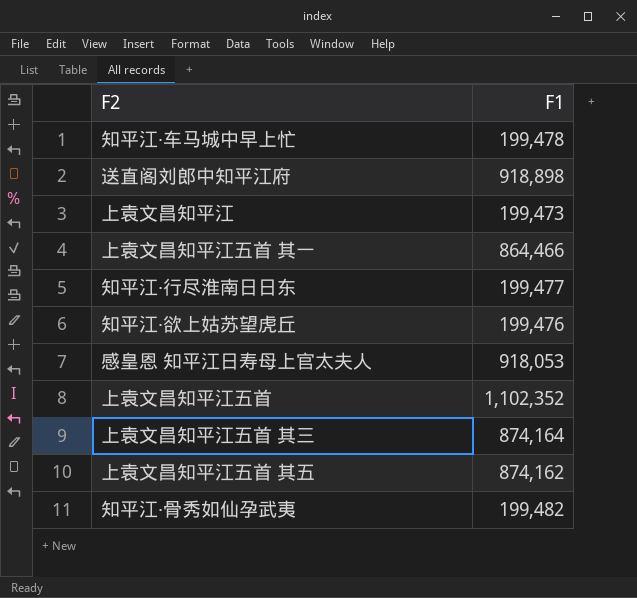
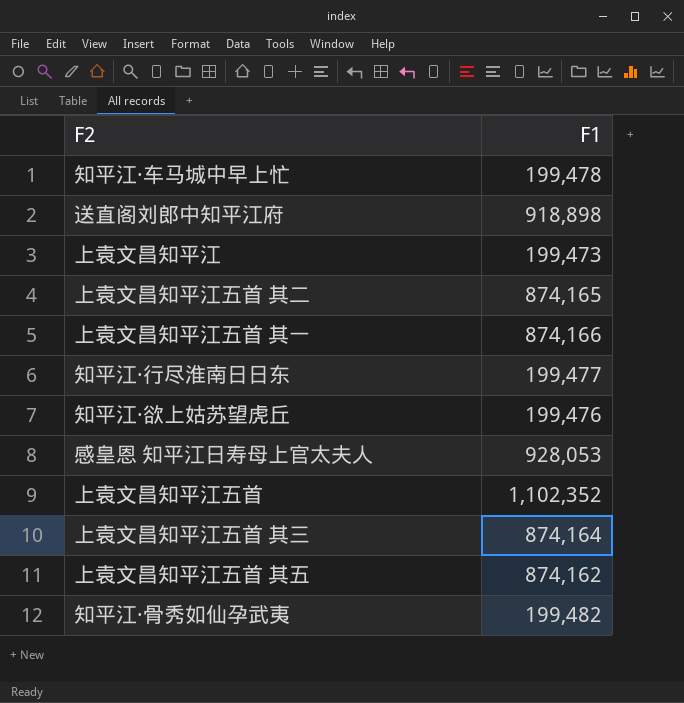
row 上袁文昌知平江五首 其二: none -> 874,165
上袁文昌知平江五首 其一 | F1: 864,466 -> 874,166
感皇恩 知平江日寿母上官太夫人 | F1: 918,053 -> 928,053

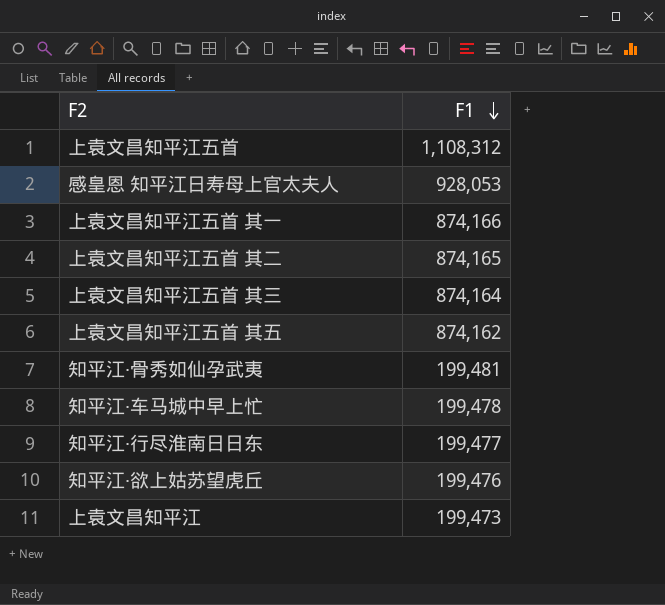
row order: none -> F1 descending
row 送直阁刘郎中知平江府: 918,898 -> none
上袁文昌知平江五首 | F1: 1,102,352 -> 1,108,312
知平江·骨秀如仙孕武夷 | F1: 199,482 -> 199,481

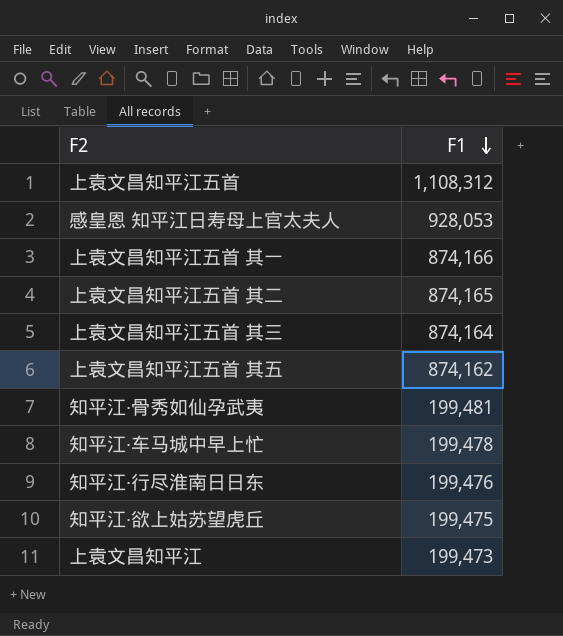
知平江·行尽淮南日日东 | F1: 199,477 -> 199,476
知平江·欲上姑苏望虎丘 | F1: 199,476 -> 199,475

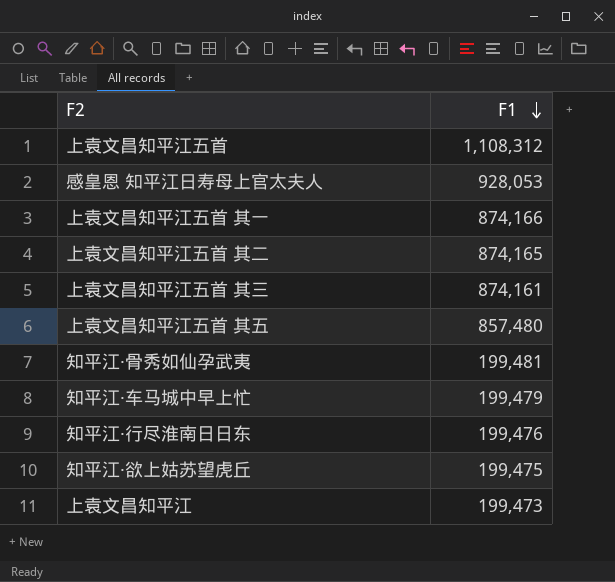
上袁文昌知平江五首 其三 | F1: 874,164 -> 874,161
上袁文昌知平江五首 其五 | F1: 874,162 -> 857,480
知平江·车马城中早上忙 | F1: 199,478 -> 199,479

